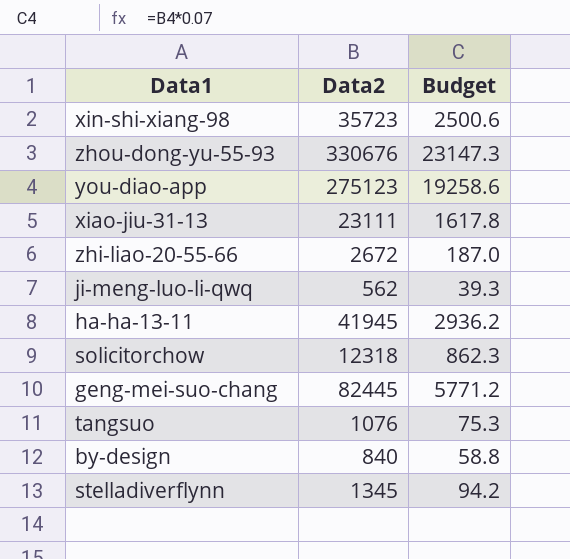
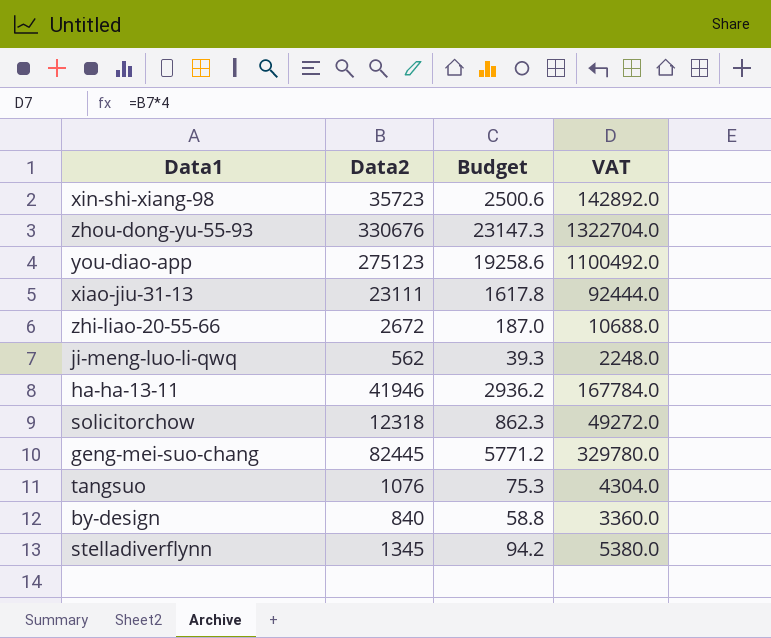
column VAT | formula: none -> [Data2] * 4
ha-ha-13-11 | Data2: 41945 -> 41946

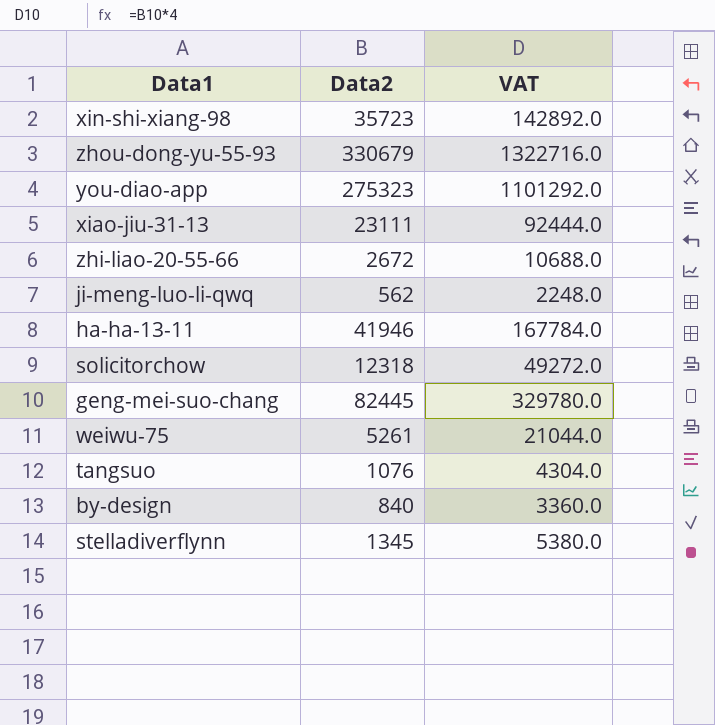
column Budget | formula: [Data2] * 0.07 -> none
zhou-dong-yu-55-93 | Data2: 330676 -> 330679
zhou-dong-yu-55-93 | VAT: 1322704.0 -> 1322716.0
you-diao-app | Data2: 275123 -> 275323
you-diao-app | VAT: 1100492.0 -> 1101292.0
row weiwu-75: none -> 5261 | 21044.0

